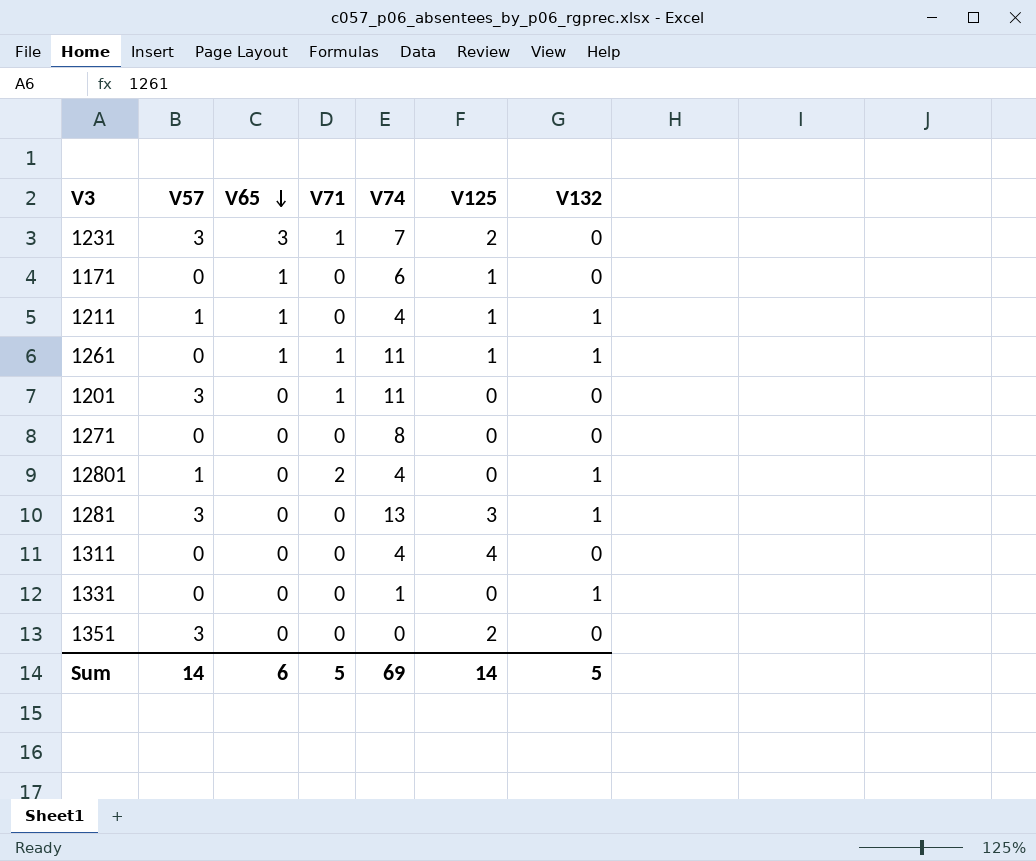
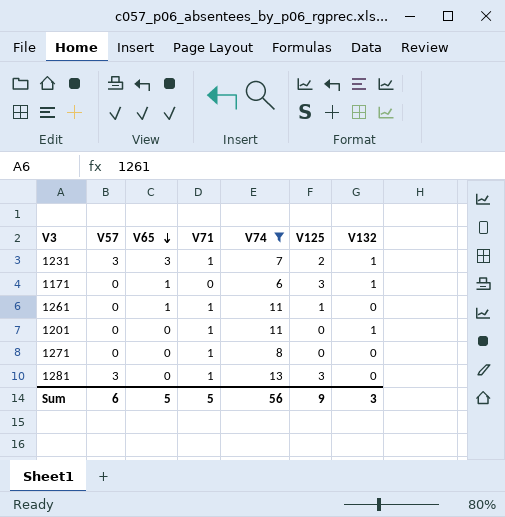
filter: none -> V74 >= 6
1231 | V132: 0 -> 1
1171 | V125: 1 -> 3
1171 | V132: 0 -> 1
1261 | V132: 1 -> 0
1201 | V57: 3 -> 0
1201 | V132: 0 -> 1
1271 | V71: 0 -> 1
1281 | V71: 0 -> 1
1281 | V132: 1 -> 0
Sum | V57: 14 -> 6
Sum | V65: 6 -> 5
Sum | V74: 69 -> 56
Sum | V125: 14 -> 9
Sum | V132: 5 -> 3

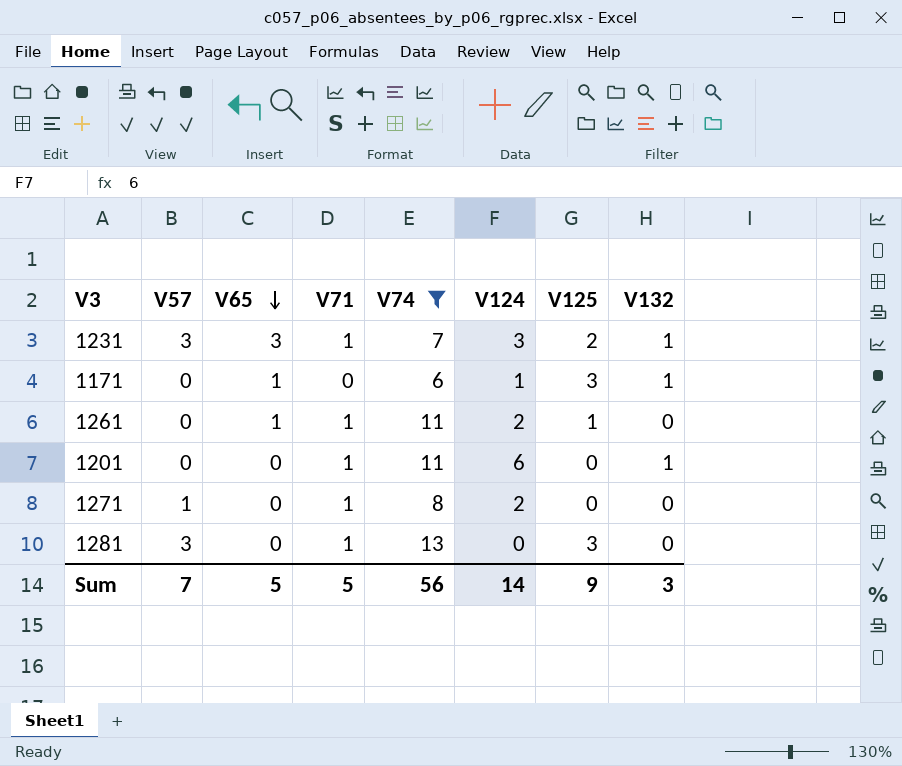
column V124 | position: none -> 6
1271 | V57: 0 -> 1
Sum | V57: 6 -> 7

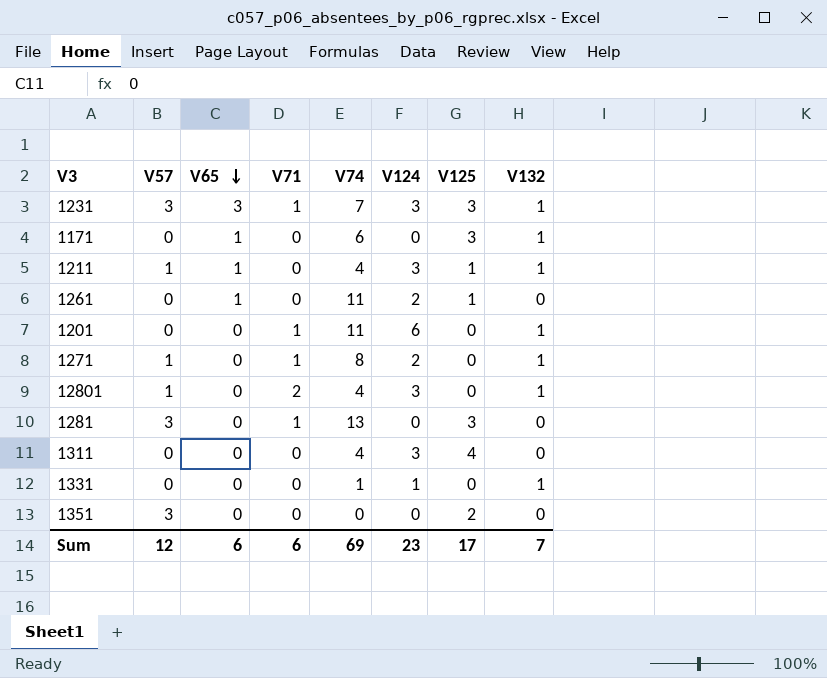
filter: V74 >= 6 -> none
1231 | V125: 2 -> 3
1171 | V124: 1 -> 0
1261 | V71: 1 -> 0
1271 | V132: 0 -> 1
Sum | V57: 7 -> 12
Sum | V65: 5 -> 6
Sum | V71: 5 -> 6
Sum | V74: 56 -> 69
Sum | V124: 14 -> 23
Sum | V125: 9 -> 17
Sum | V132: 3 -> 7

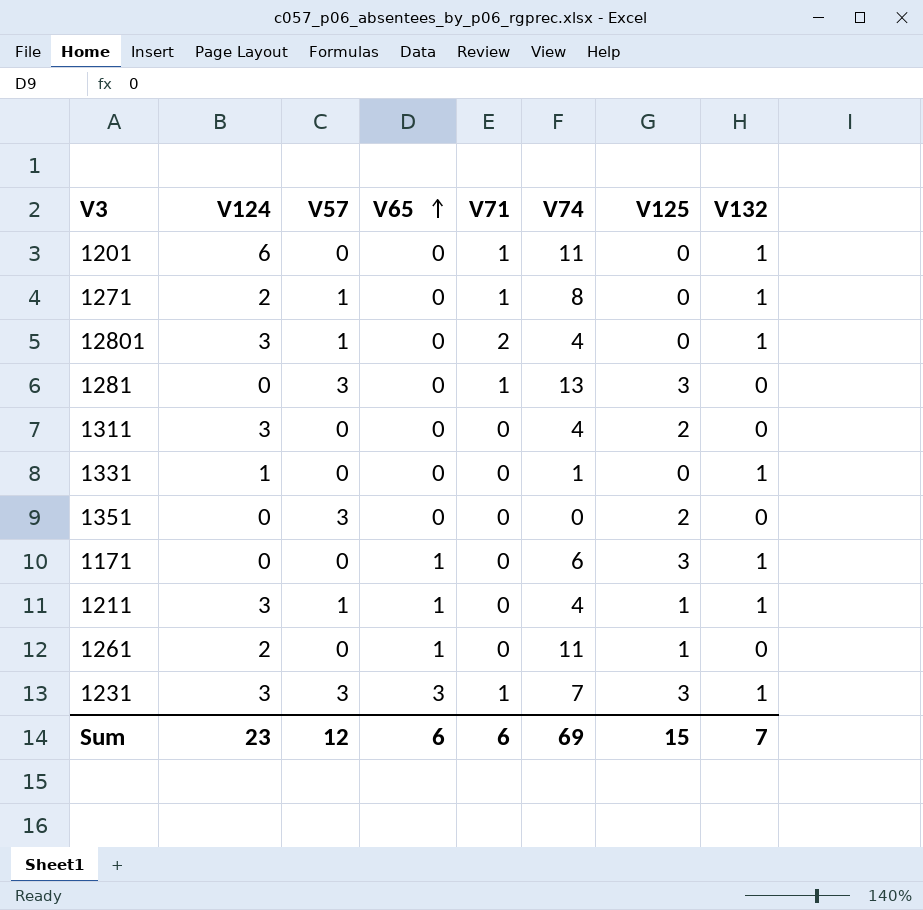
row order: V65 descending -> V65 ascending
column V124 | position: 6 -> 2
1311 | V125: 4 -> 2
Sum | V125: 17 -> 15

